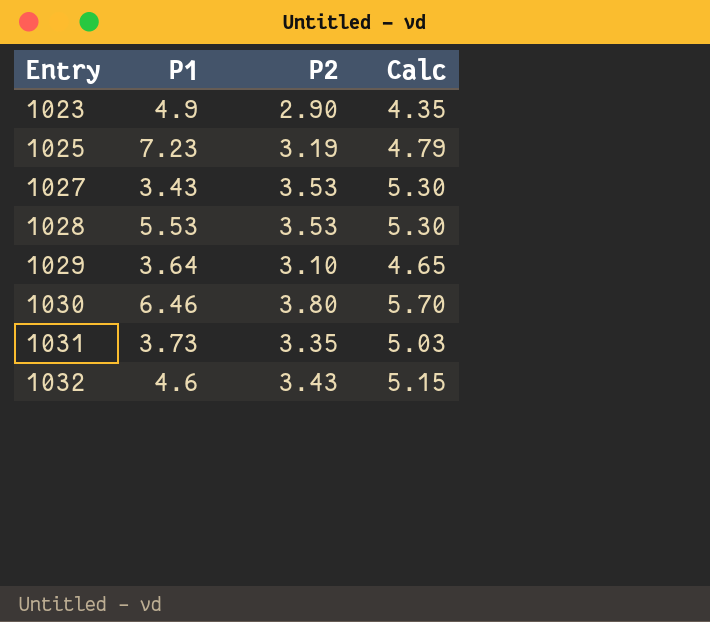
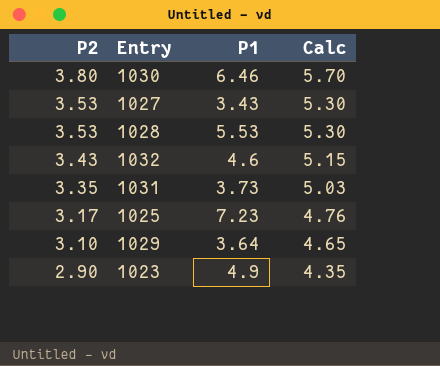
row order: Entry ascending -> P2 descending
column P2 | position: 3 -> 1
1025 | P2: 3.19 -> 3.17
1025 | Calc: 4.79 -> 4.76

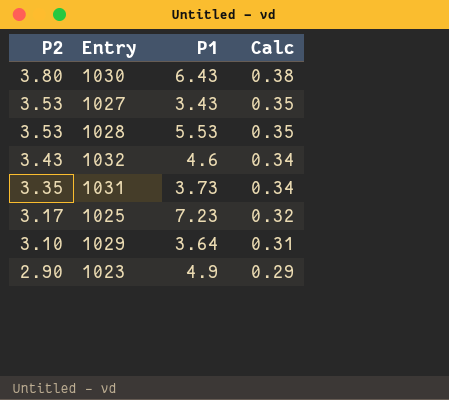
column Calc | formula: [P2] * 1.5 -> [P2] * 0.1
1030 | P1: 6.46 -> 6.43

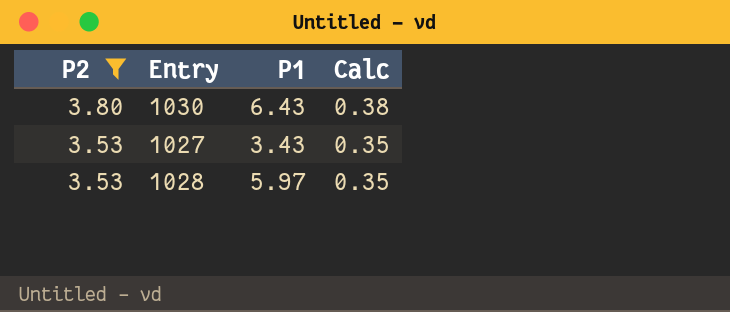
filter: none -> P2 >= 3.53
1028 | P1: 5.53 -> 5.97

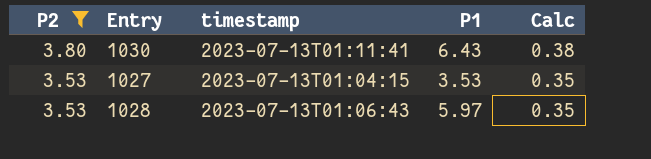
column timestamp | position: none -> 3
1027 | P1: 3.43 -> 3.53

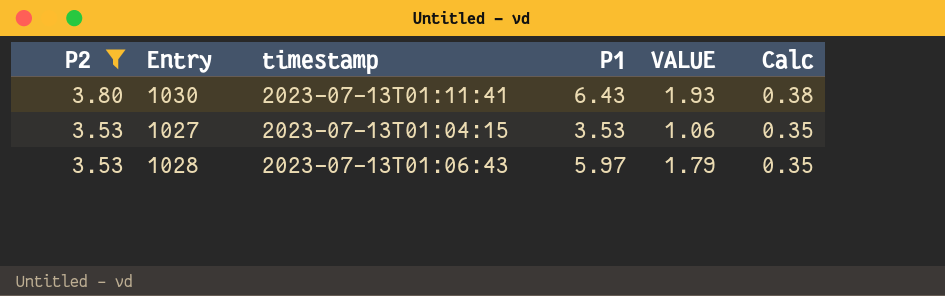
column VALUE | formula: none -> [P1] * 0.3

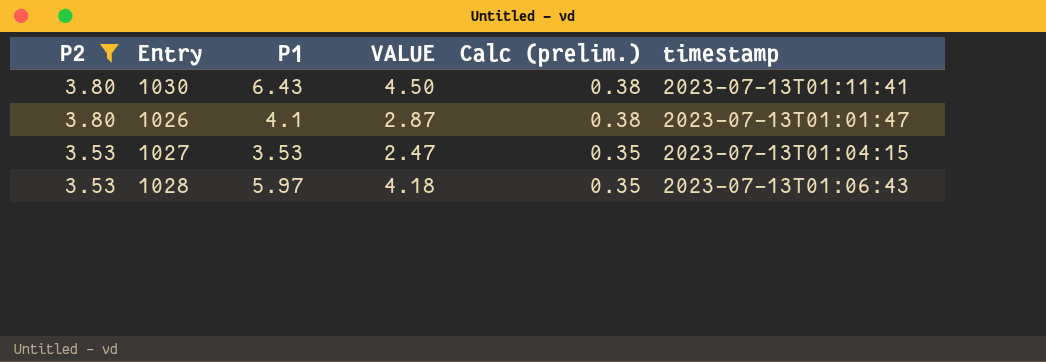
column VALUE | formula: [P1] * 0.3 -> [P1] * 0.7
column name: Calc -> Calc (prelim.)
column timestamp | position: 3 -> 6
row 1026: none -> 3.80 | 4.1 | 2.87 | 0.38 | 2023-07-13T01:01:47

